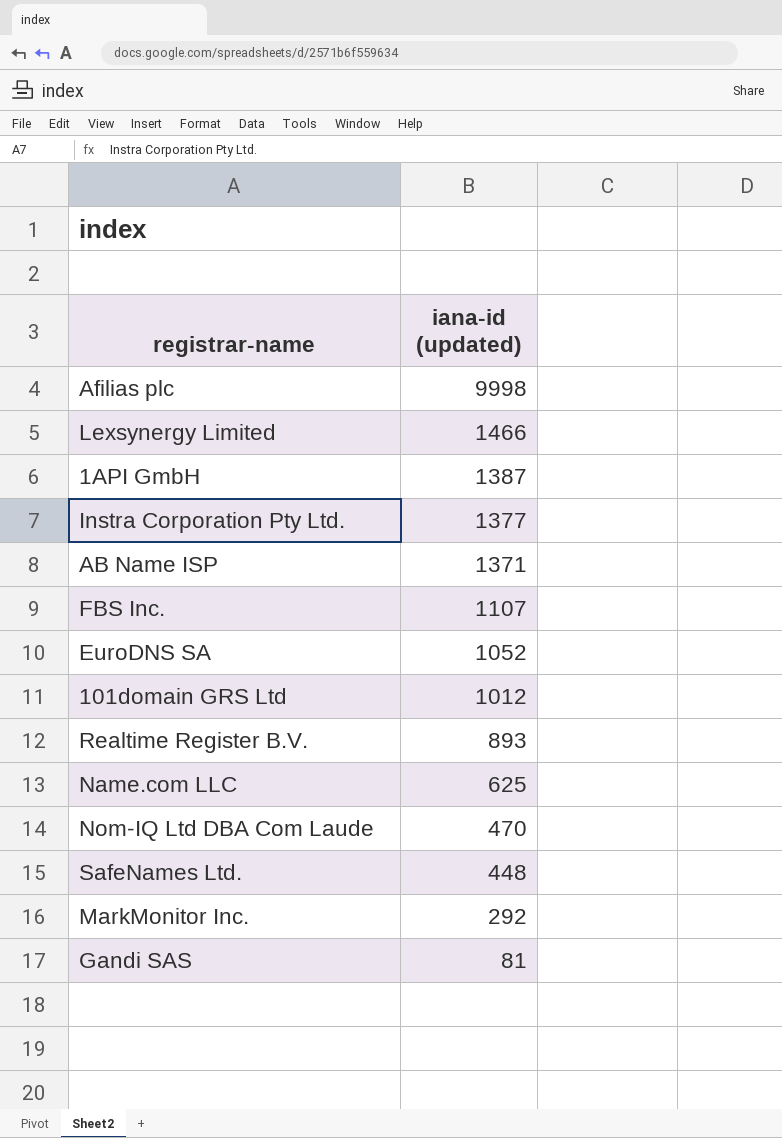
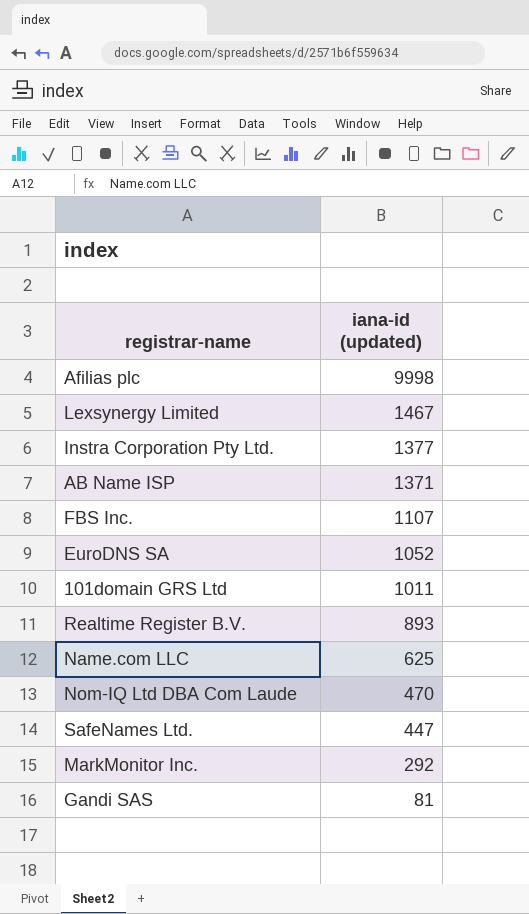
row 1API GmbH: 1387 -> none
Lexsynergy Limited | iana-id (updated): 1466 -> 1467
101domain GRS Ltd | iana-id (updated): 1012 -> 1011
SafeNames Ltd. | iana-id (updated): 448 -> 447

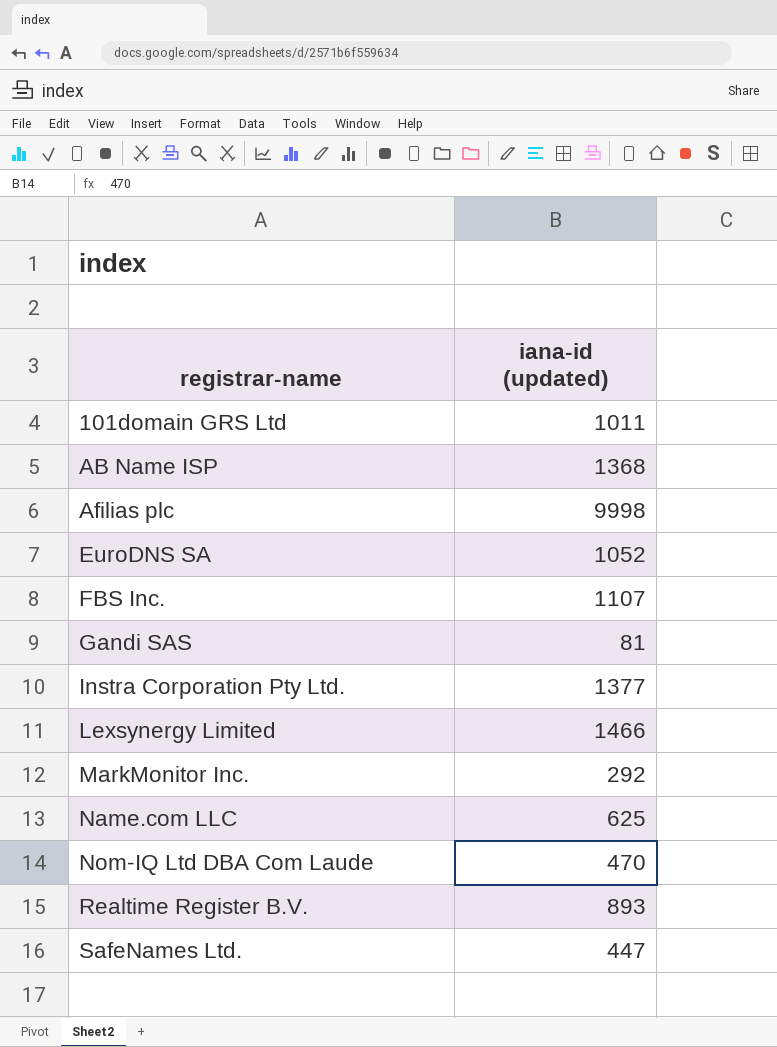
row order: iana-id (updated) descending -> registrar-name ascending
AB Name ISP | iana-id (updated): 1371 -> 1368
Lexsynergy Limited | iana-id (updated): 1467 -> 1466

